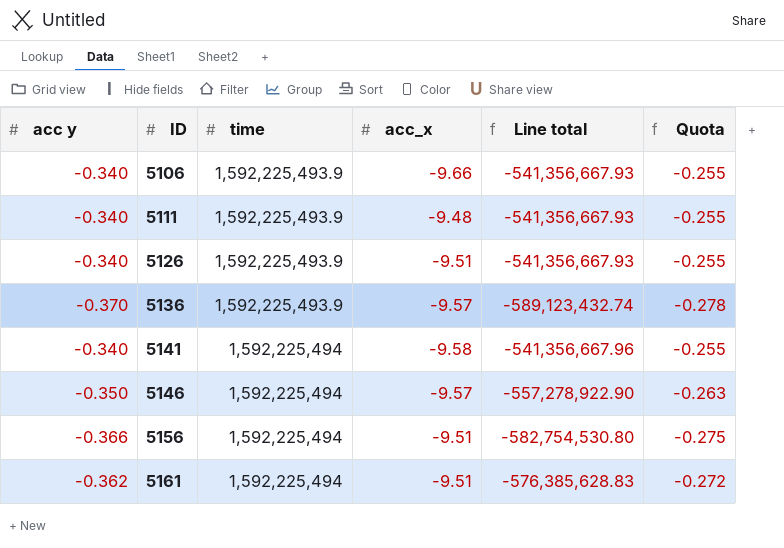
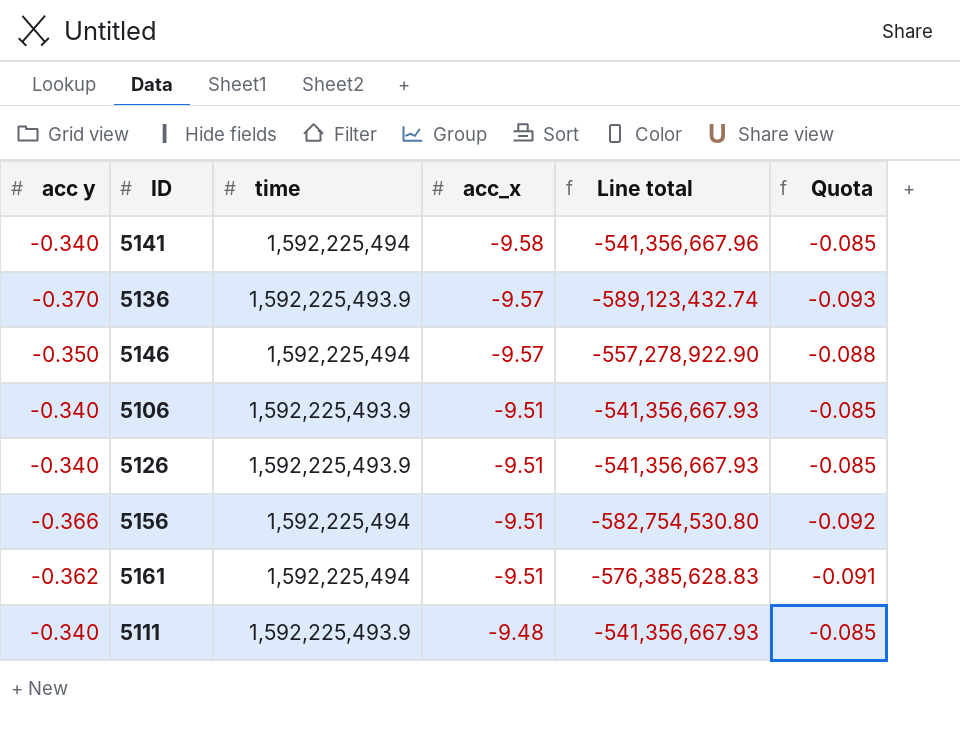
row order: ID ascending -> acc_x ascending
column Quota | formula: [acc y] * 0.75 -> [acc y] * 0.25
5106 | acc_x: -9.66 -> -9.51

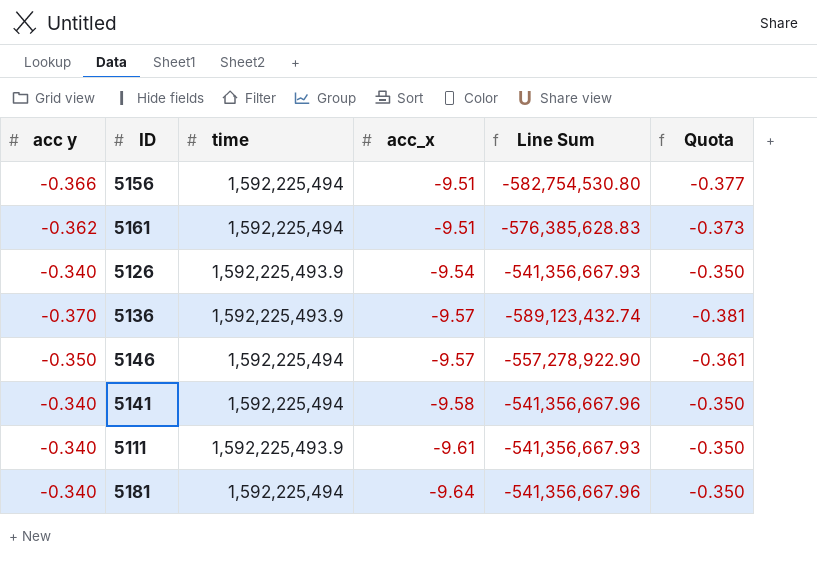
row order: acc_x ascending -> acc_x descending
column name: Line total -> Line Sum
column Quota | formula: [acc y] * 0.25 -> [acc y] * 1.03
row 5106: -0.340 | 1,592,225,493.9 | -9.51 | -541,356,667.93 | -0.085 -> none
5126 | acc_x: -9.51 -> -9.54
5111 | acc_x: -9.48 -> -9.61
row 5181: none -> -0.340 | 1,592,225,494 | -9.64 | -541,356,667.96 | -0.350

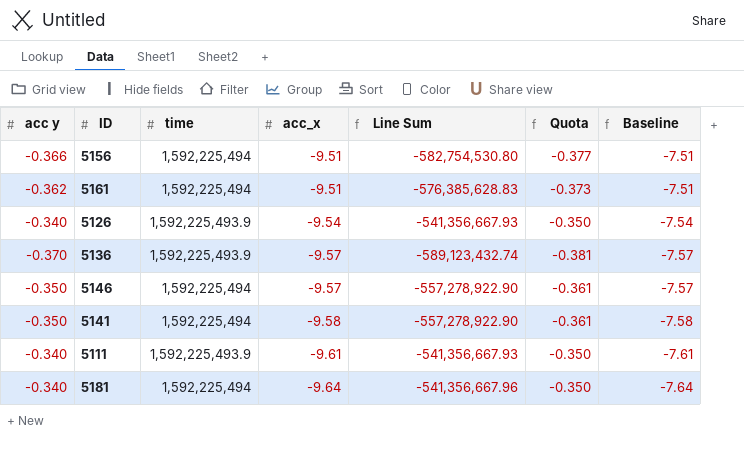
column Baseline | formula: none -> [acc_x] + 2
5141 | acc y: -0.340 -> -0.350
5141 | Line Sum: -541,356,667.96 -> -557,278,922.90
5141 | Quota: -0.350 -> -0.361

